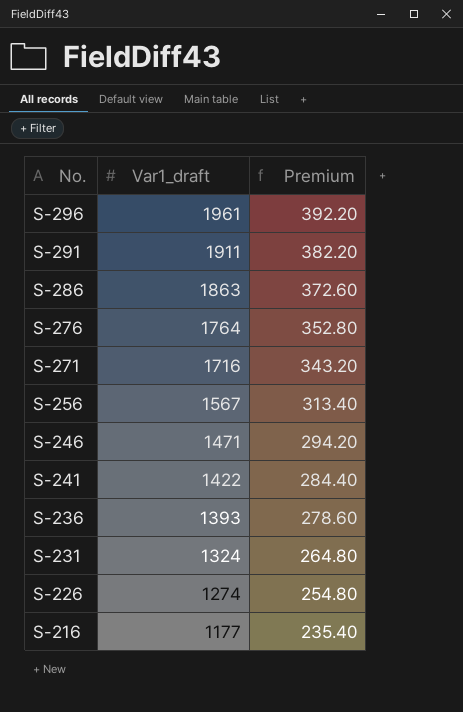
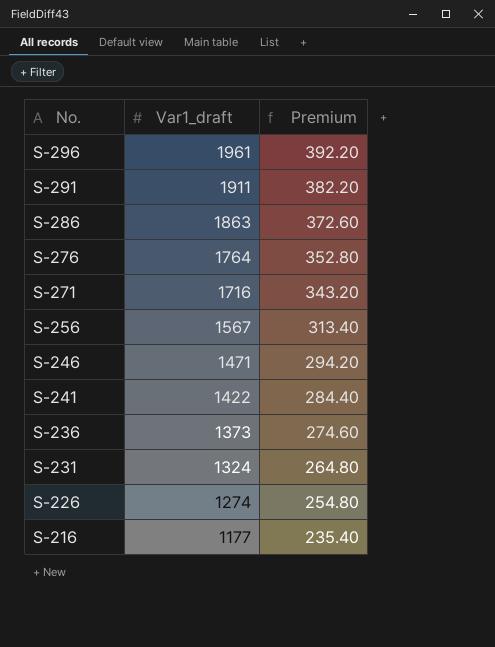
S-236 | Var1_draft: 1393 -> 1373
S-236 | Premium: 278.60 -> 274.60

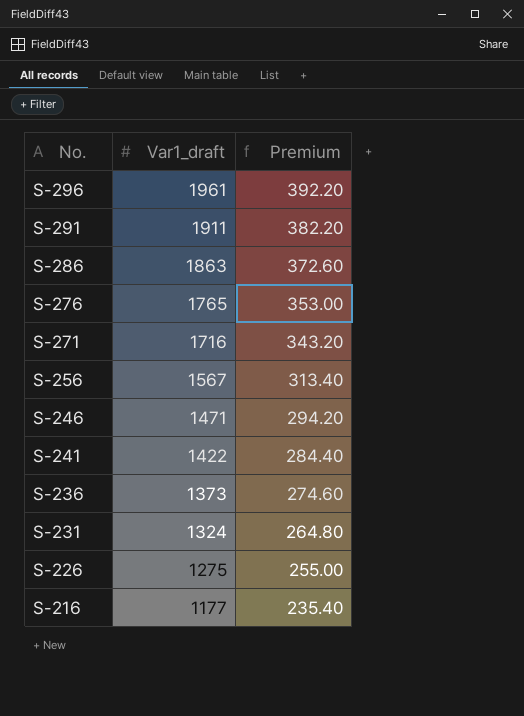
S-276 | Var1_draft: 1764 -> 1765
S-276 | Premium: 352.80 -> 353.00
S-226 | Var1_draft: 1274 -> 1275
S-226 | Premium: 254.80 -> 255.00

